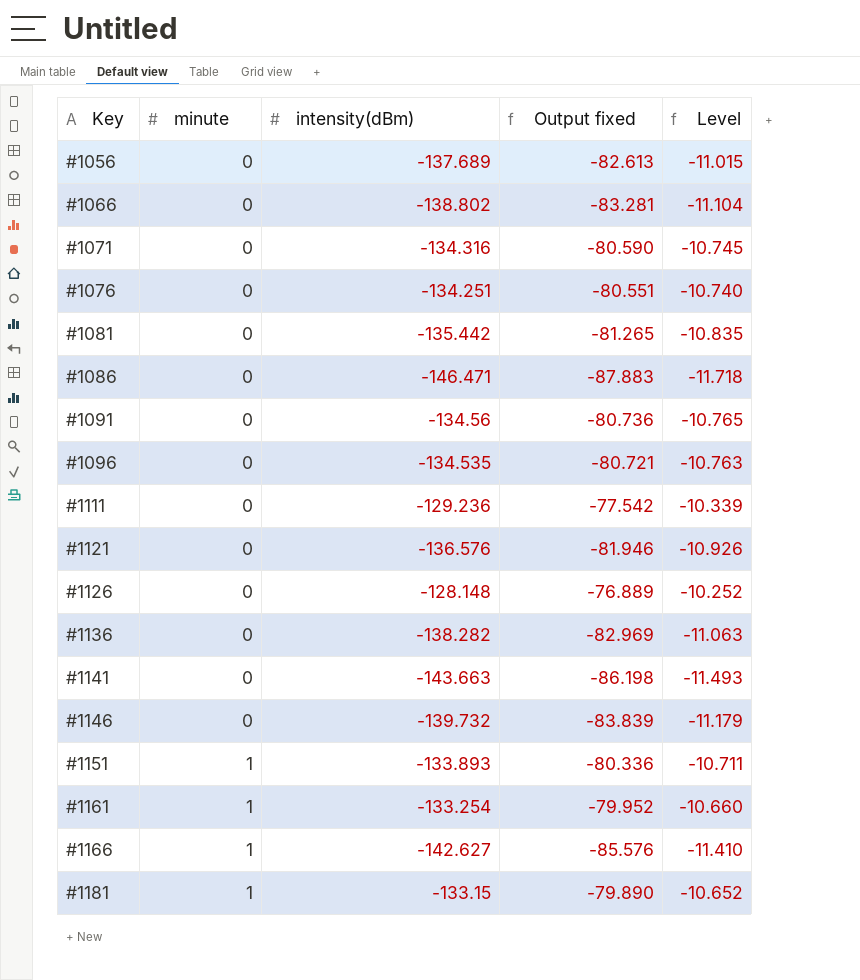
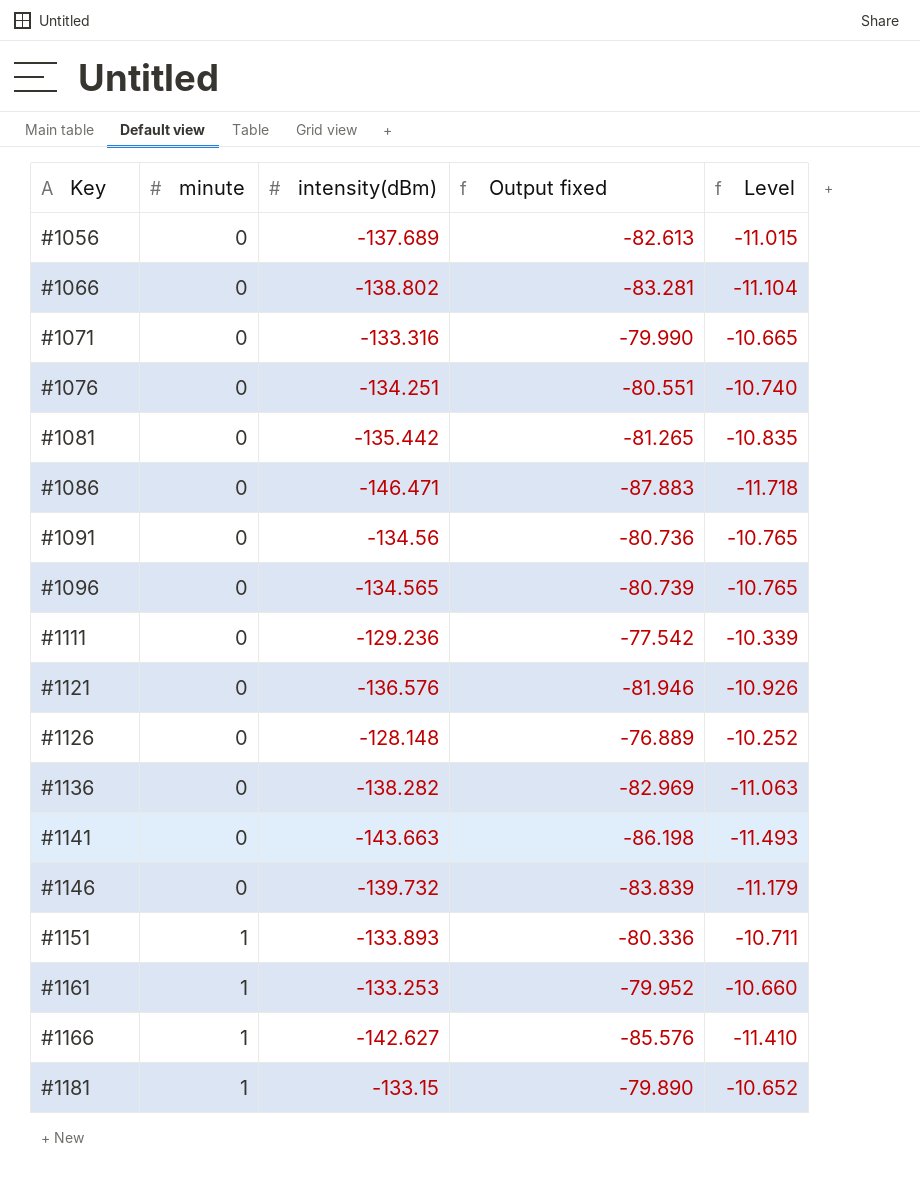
#1071 | intensity(dBm): -134.316 -> -133.316
#1071 | Output fixed: -80.590 -> -79.990
#1071 | Level: -10.745 -> -10.665
#1096 | intensity(dBm): -134.535 -> -134.565
#1096 | Output fixed: -80.721 -> -80.739
#1096 | Level: -10.763 -> -10.765
#1161 | intensity(dBm): -133.254 -> -133.253

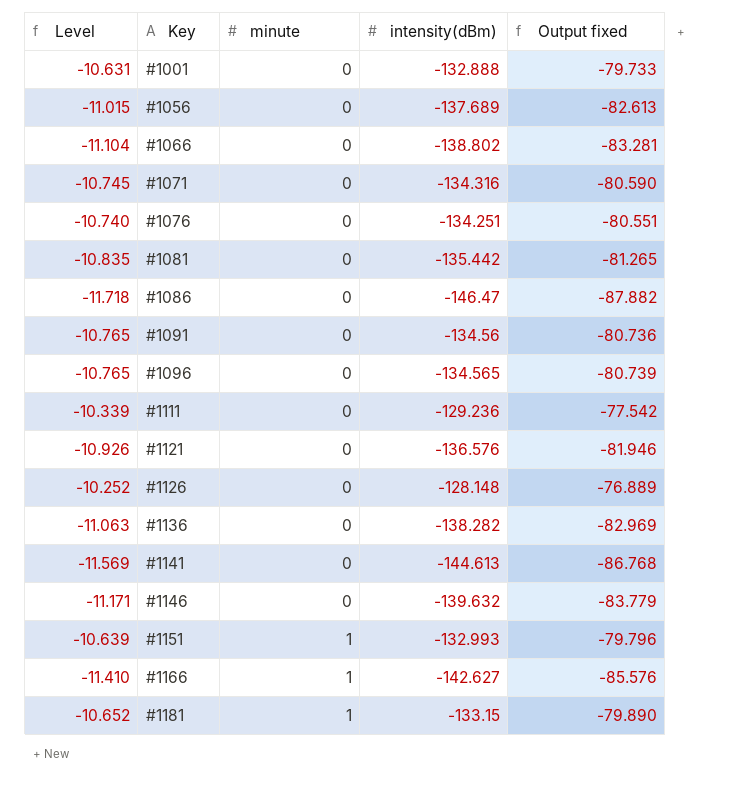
column Level | position: 5 -> 1
row #1161: 1 | -133.253 | -79.952 | -10.660 -> none
row #1001: none -> -10.631 | 0 | -132.888 | -79.733
#1071 | Level: -10.665 -> -10.745
#1071 | intensity(dBm): -133.316 -> -134.316
#1071 | Output fixed: -79.990 -> -80.590
#1086 | intensity(dBm): -146.471 -> -146.47
#1086 | Output fixed: -87.883 -> -87.882
#1141 | Level: -11.493 -> -11.569
#1141 | intensity(dBm): -143.663 -> -144.613
#1141 | Output fixed: -86.198 -> -86.768
#1146 | Level: -11.179 -> -11.171
#1146 | intensity(dBm): -139.732 -> -139.632
#1146 | Output fixed: -83.839 -> -83.779
#1151 | Level: -10.711 -> -10.639
#1151 | intensity(dBm): -133.893 -> -132.993
#1151 | Output fixed: -80.336 -> -79.796

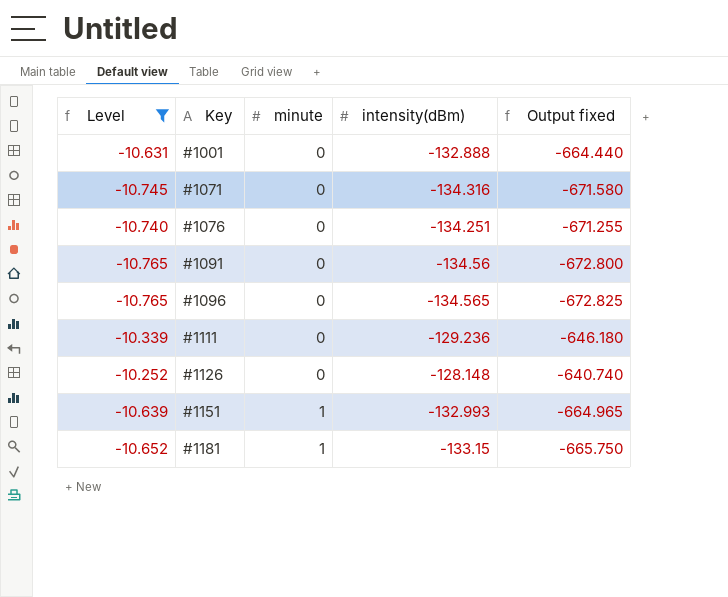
filter: none -> Level >= -10.765
column Output fixed | formula: [intensity(dBm)] * 0.6 -> [intensity(dBm)] * 5

